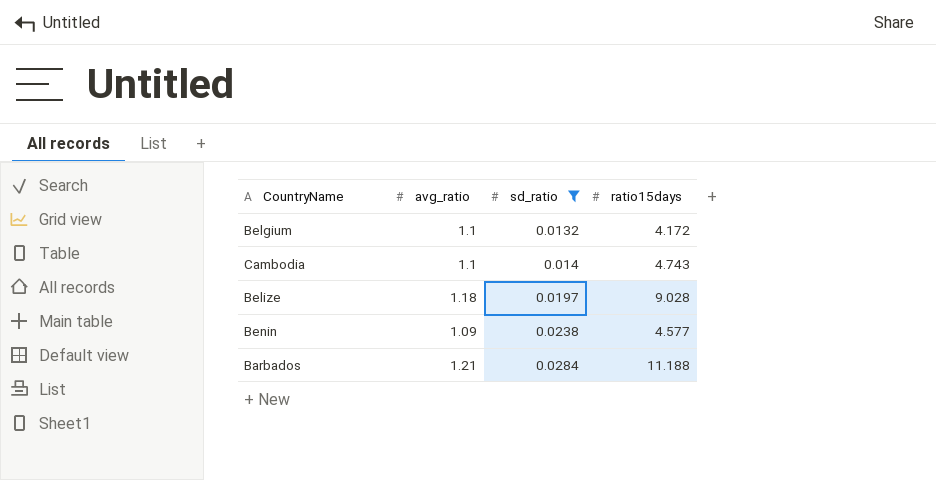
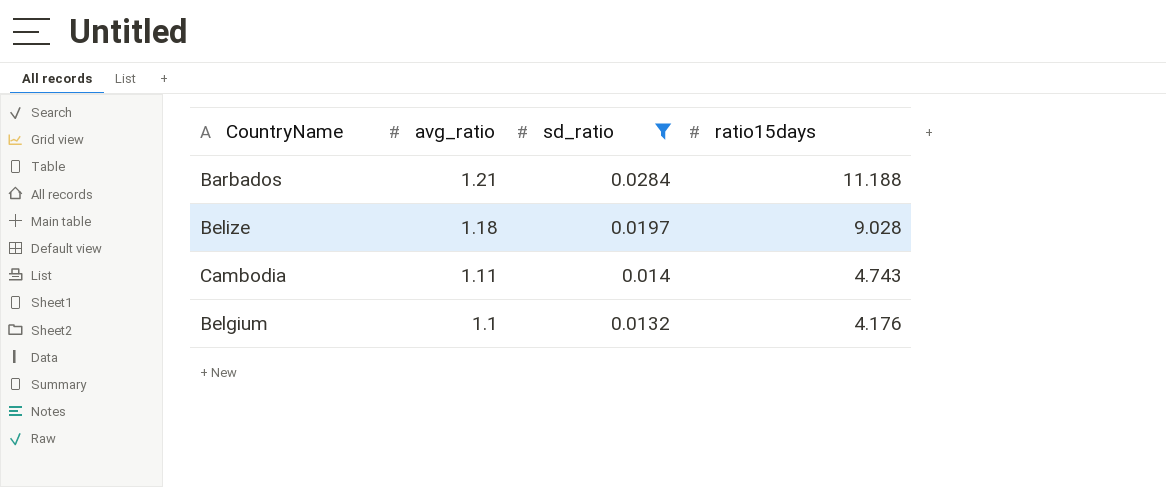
row order: sd_ratio ascending -> avg_ratio descending
row Benin: 1.09 | 0.0238 | 4.577 -> none
Cambodia | avg_ratio: 1.1 -> 1.11
Belgium | ratio15days: 4.172 -> 4.176

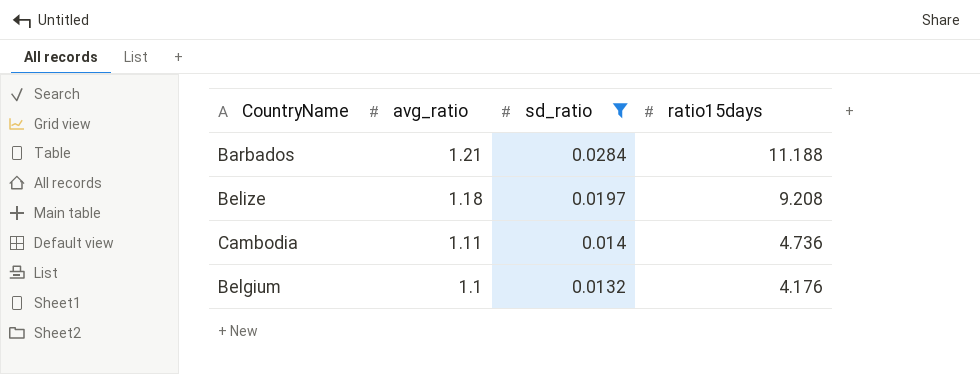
Belize | ratio15days: 9.028 -> 9.208
Cambodia | ratio15days: 4.743 -> 4.736

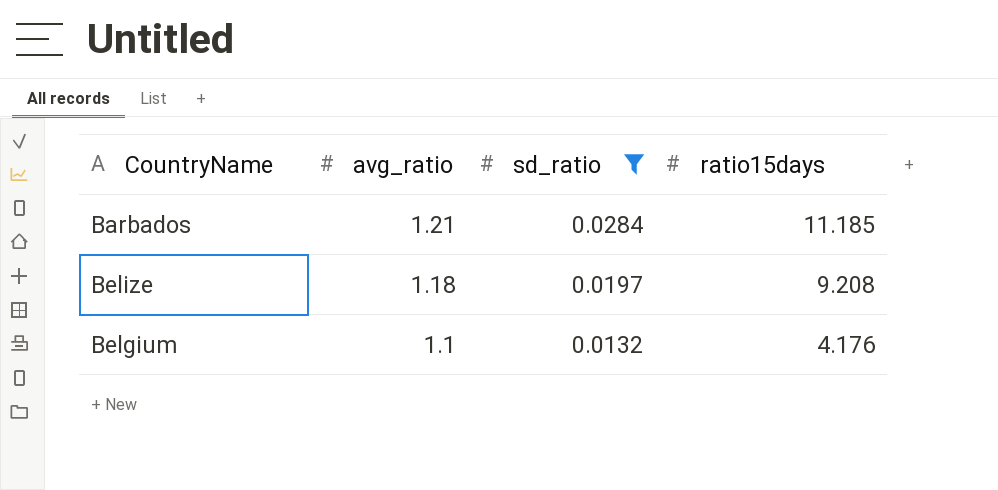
row Cambodia: 1.11 | 0.014 | 4.736 -> none
Barbados | ratio15days: 11.188 -> 11.185

